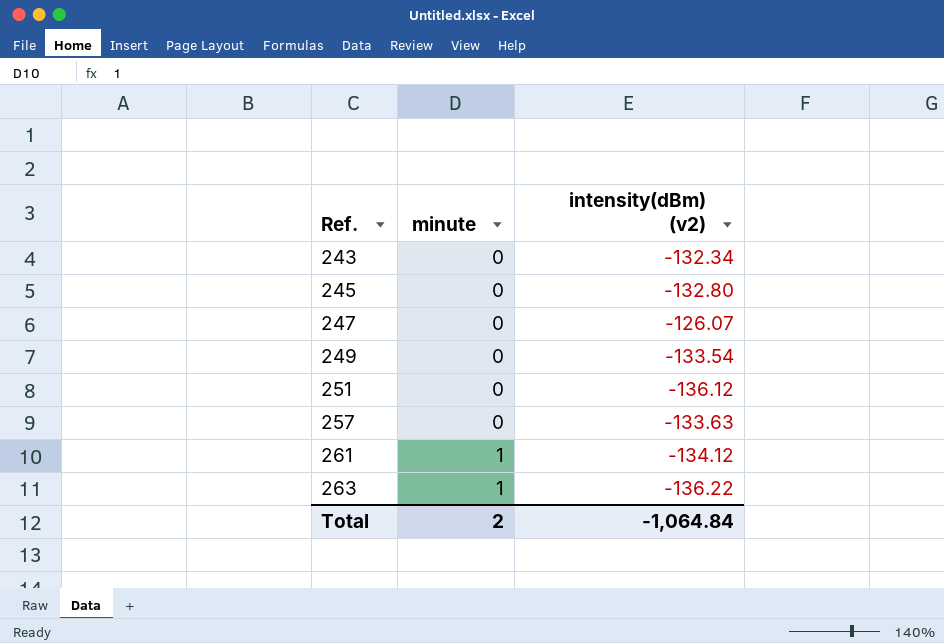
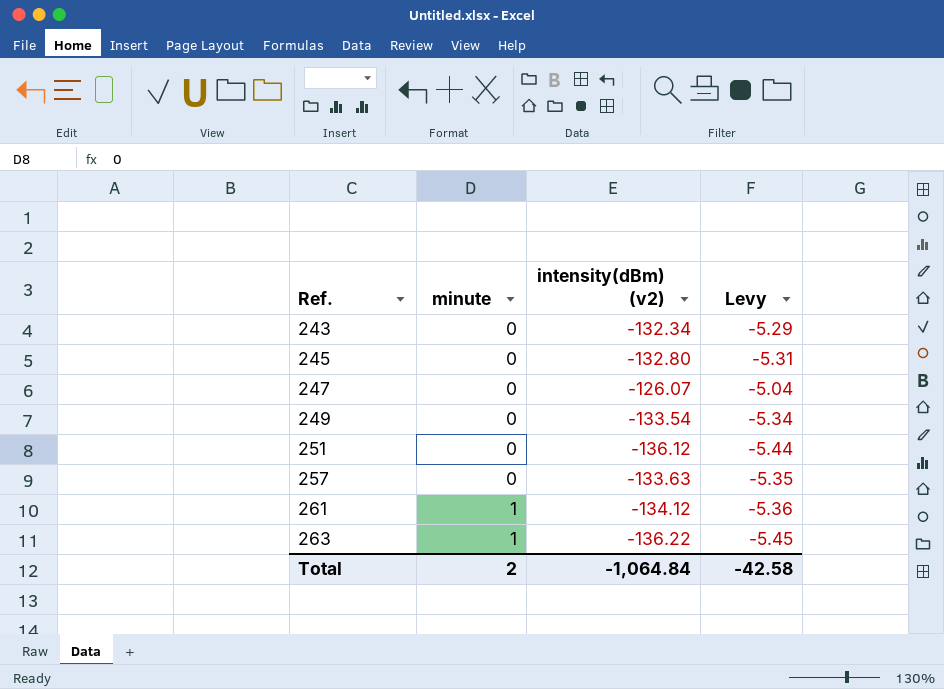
column Levy | formula: none -> [intensity(dBm) (v2)] * 0.04

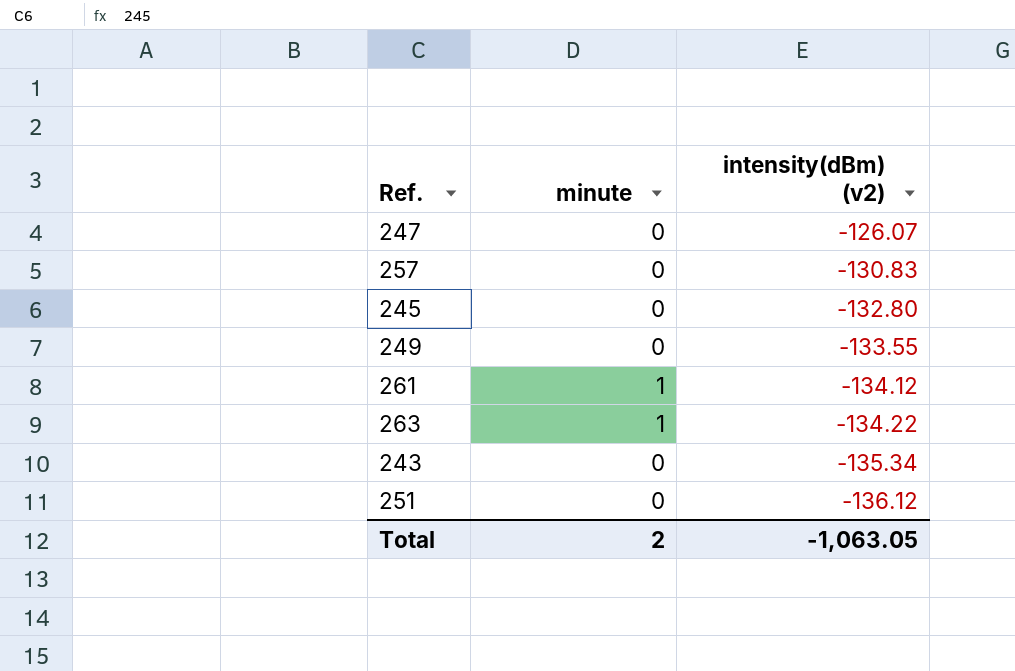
row order: Ref. ascending -> intensity(dBm) (v2) descending
column Levy | formula: [intensity(dBm) (v2)] * 0.04 -> none
257 | intensity(dBm) (v2): -133.63 -> -130.83
249 | intensity(dBm) (v2): -133.54 -> -133.55
263 | intensity(dBm) (v2): -136.22 -> -134.22
243 | intensity(dBm) (v2): -132.34 -> -135.34
Total | intensity(dBm) (v2): -1,064.84 -> -1,063.05

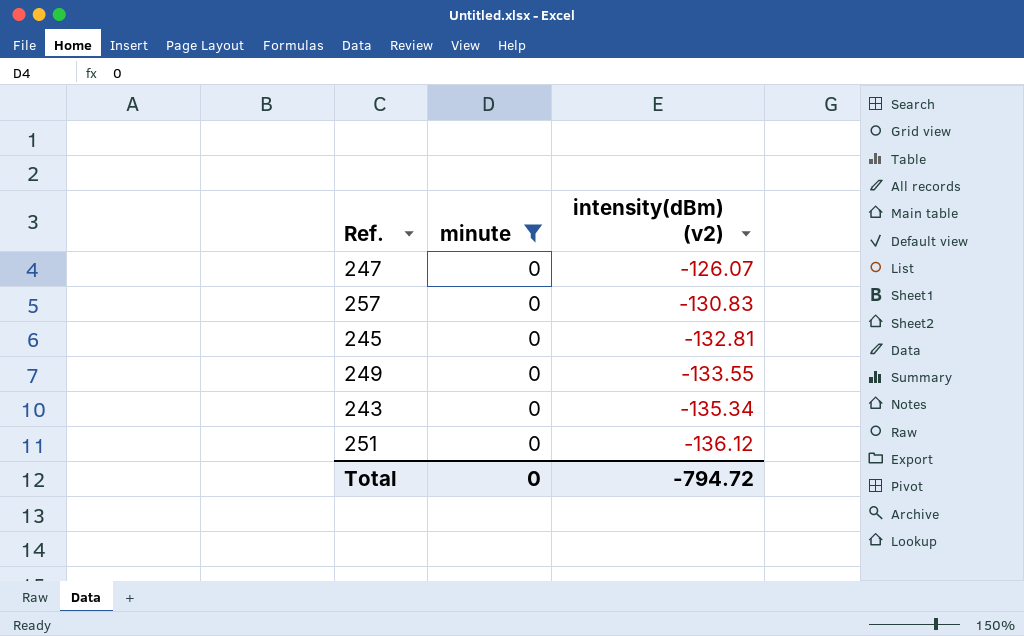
filter: none -> minute = 0
245 | intensity(dBm) (v2): -132.80 -> -132.81
Total | minute: 2 -> 0
Total | intensity(dBm) (v2): -1,063.05 -> -794.72

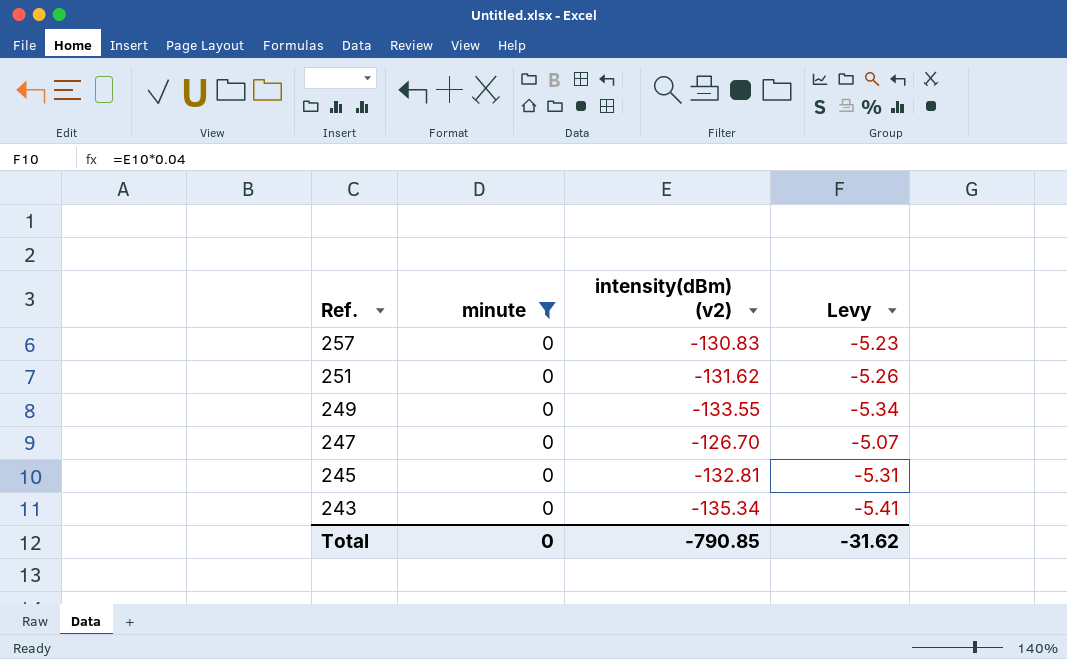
row order: intensity(dBm) (v2) descending -> Ref. descending
column Levy | formula: none -> [intensity(dBm) (v2)] * 0.04
251 | intensity(dBm) (v2): -136.12 -> -131.62
247 | intensity(dBm) (v2): -126.07 -> -126.70
Total | intensity(dBm) (v2): -794.72 -> -790.85

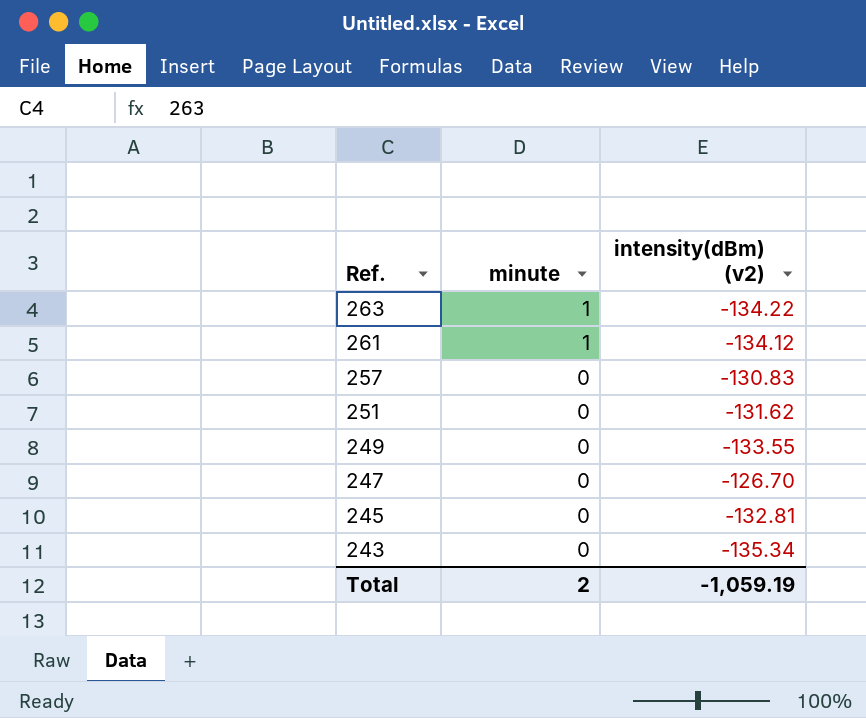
filter: minute = 0 -> none
column Levy | formula: [intensity(dBm) (v2)] * 0.04 -> none
Total | minute: 0 -> 2
Total | intensity(dBm) (v2): -790.85 -> -1,059.19

